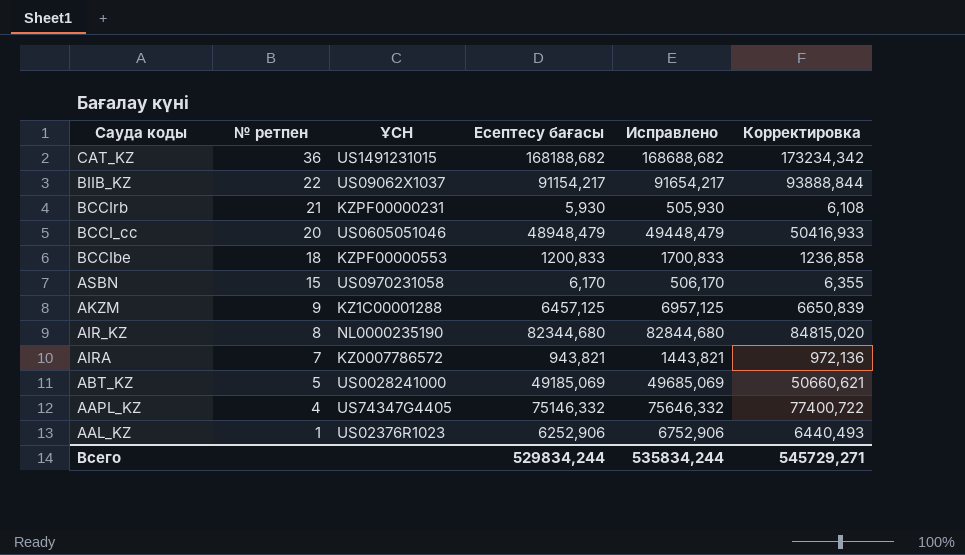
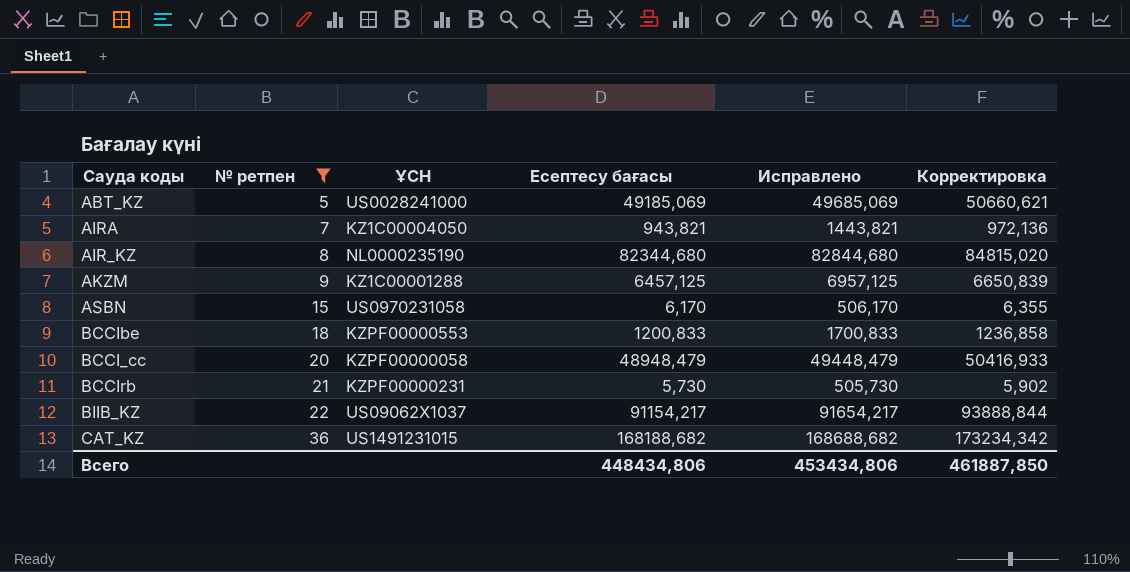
filter: none -> № ретпен >= 5
row order: № ретпен descending -> № ретпен ascending
AIRA | ҰСН: KZ0007786572 -> KZ1C00004050
BCCI_cc | ҰСН: US0605051046 -> KZPF00000058
BCCIrb | Есептесу бағасы: 5,930 -> 5,730
BCCIrb | Исправлено: 505,930 -> 505,730
BCCIrb | Корректировка: 6,108 -> 5,902
Всего | Есептесу бағасы: 529834,244 -> 448434,806
Всего | Исправлено: 535834,244 -> 453434,806
Всего | Корректировка: 545729,271 -> 461887,850

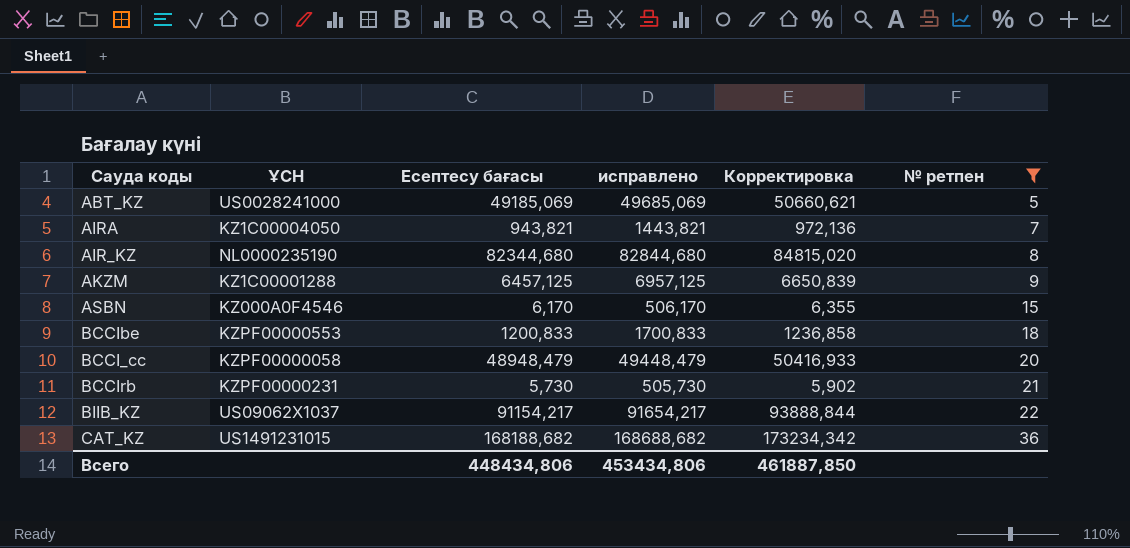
column name: Исправлено -> исправлено
column № ретпен | position: 2 -> 6
ASBN | ҰСН: US0970231058 -> KZ000A0F4546

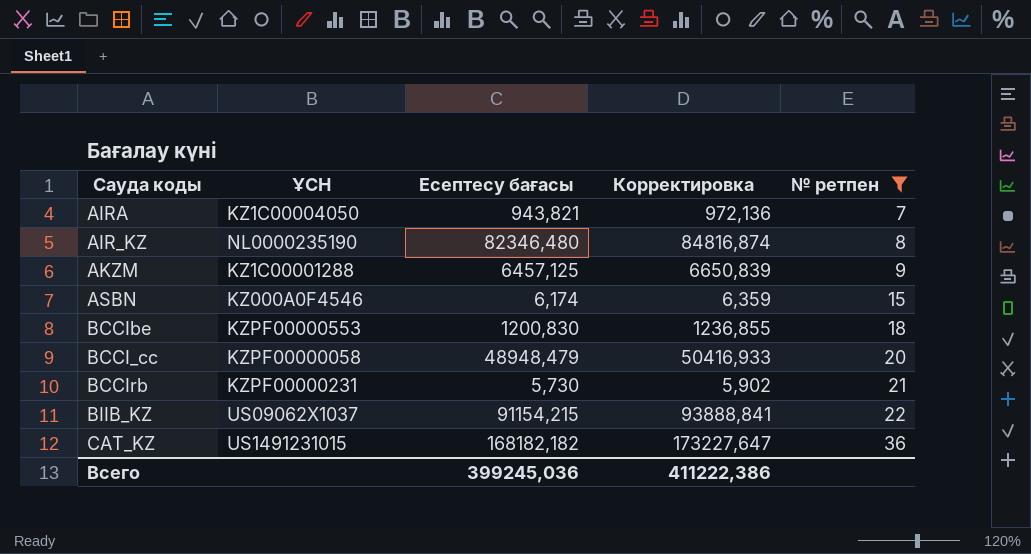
column исправлено | formula: [Есептесу бағасы] + 500 -> none
row ABT_KZ: US0028241000 | 49185,069 | 49685,069 | 50660,621 | 5 -> none
AIR_KZ | Есептесу бағасы: 82344,680 -> 82346,480
AIR_KZ | Корректировка: 84815,020 -> 84816,874
ASBN | Есептесу бағасы: 6,170 -> 6,174
ASBN | Корректировка: 6,355 -> 6,359
BCCIbe | Есептесу бағасы: 1200,833 -> 1200,830
BCCIbe | Корректировка: 1236,858 -> 1236,855
BIIB_KZ | Есептесу бағасы: 91154,217 -> 91154,215
BIIB_KZ | Корректировка: 93888,844 -> 93888,841
CAT_KZ | Есептесу бағасы: 168188,682 -> 168182,182
CAT_KZ | Корректировка: 173234,342 -> 173227,647
Всего | Есептесу бағасы: 448434,806 -> 399245,036
Всего | Корректировка: 461887,850 -> 411222,386

